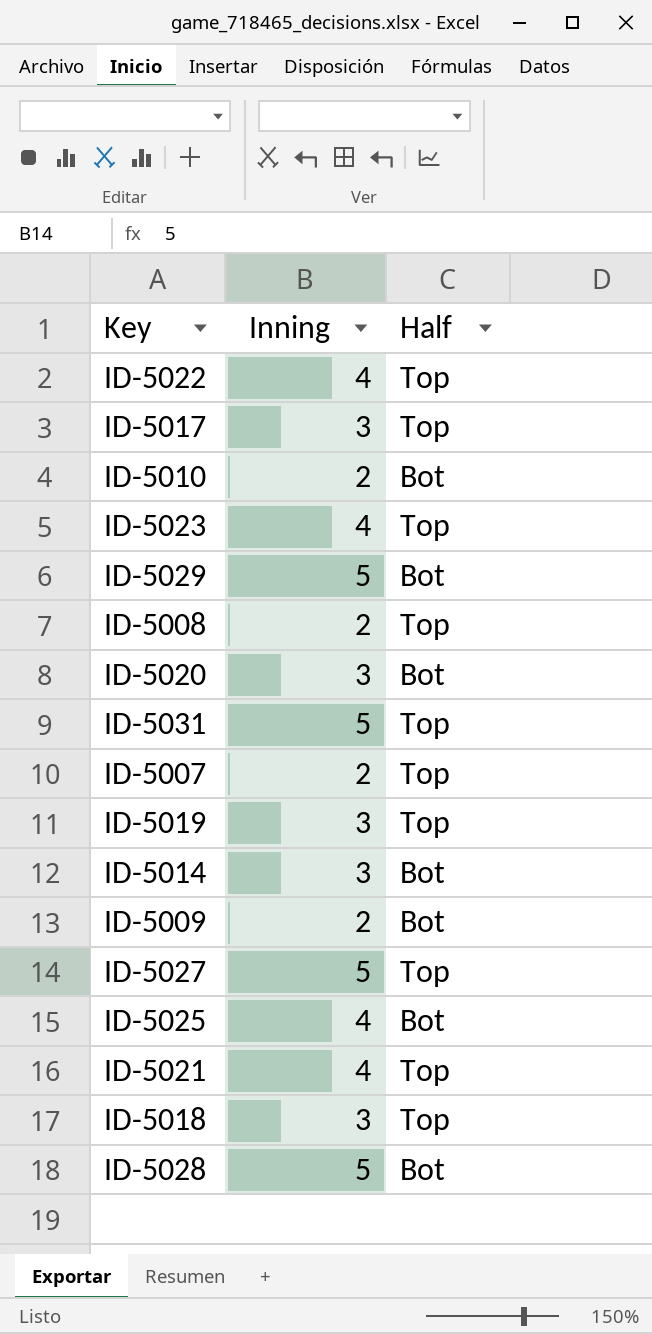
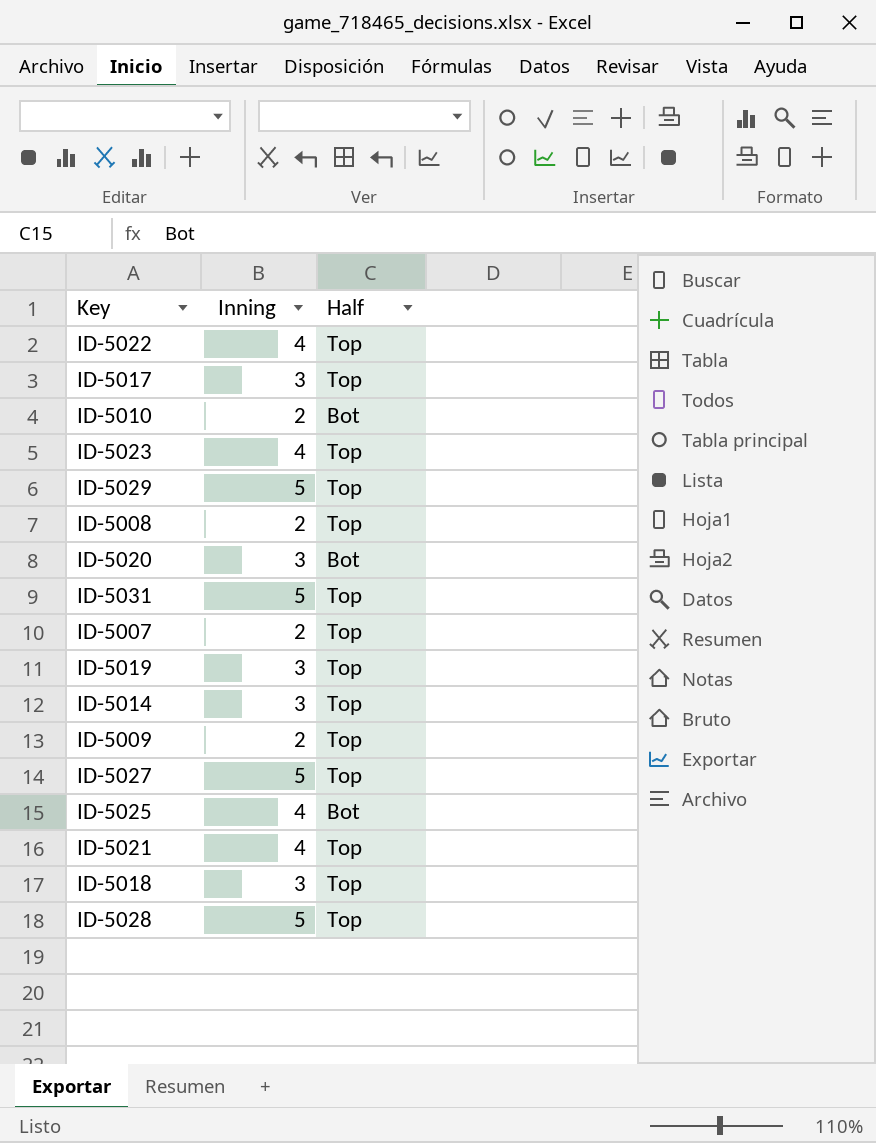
ID-5029 | Half: Bot -> Top
ID-5014 | Half: Bot -> Top
ID-5009 | Half: Bot -> Top
ID-5028 | Half: Bot -> Top

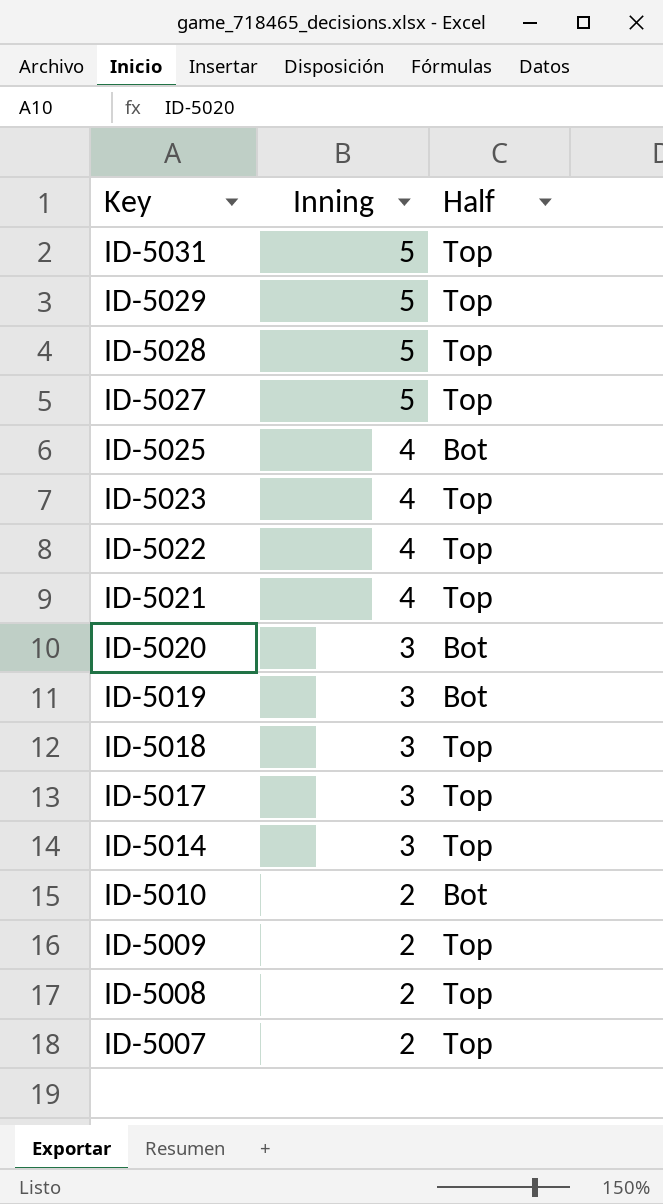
row order: none -> Key descending
ID-5019 | Half: Top -> Bot

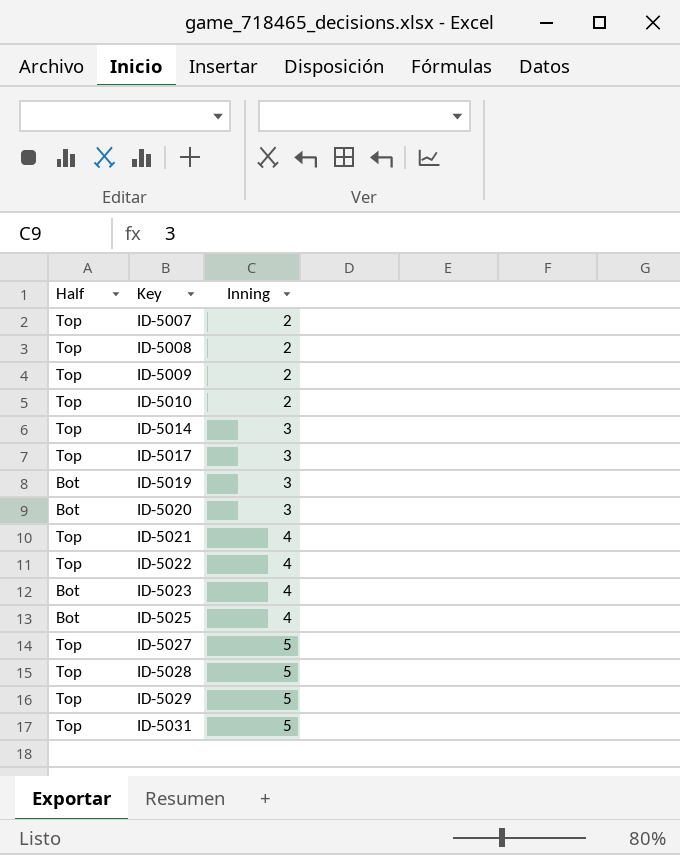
row order: Key descending -> Key ascending
column Half | position: 3 -> 1
row ID-5018: 3 | Top -> none
ID-5010 | Half: Bot -> Top
ID-5023 | Half: Top -> Bot

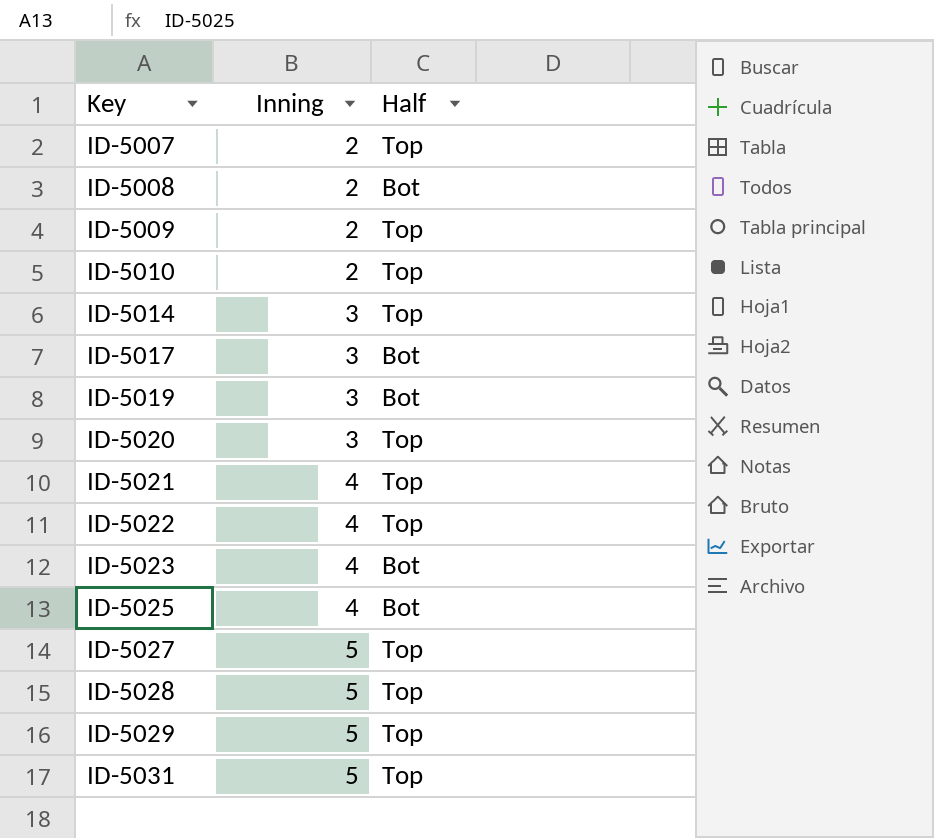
column Half | position: 1 -> 3
ID-5008 | Half: Top -> Bot
ID-5017 | Half: Top -> Bot
ID-5020 | Half: Bot -> Top

